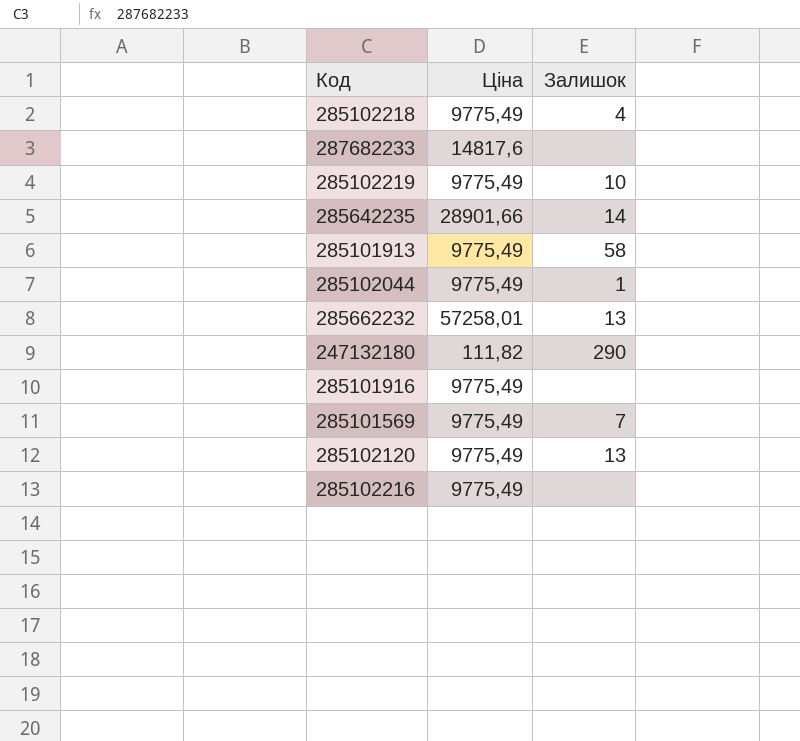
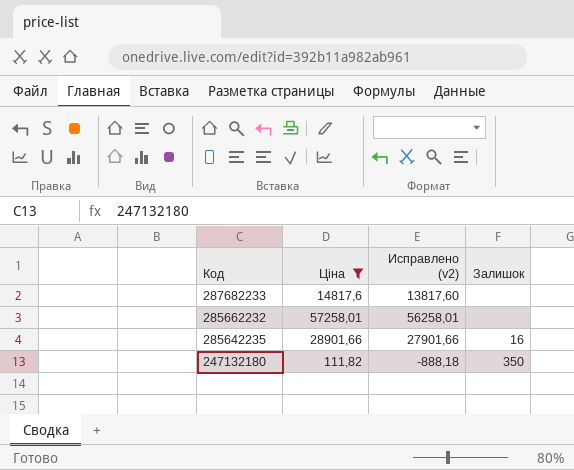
filter: none -> Ціна != 9775,49
row order: none -> Код descending
column Исправлено (v2) | formula: none -> [Ціна] - 1000
285662232 | Залишок: 13 -> none
285642235 | Залишок: 14 -> 16
247132180 | Залишок: 290 -> 350

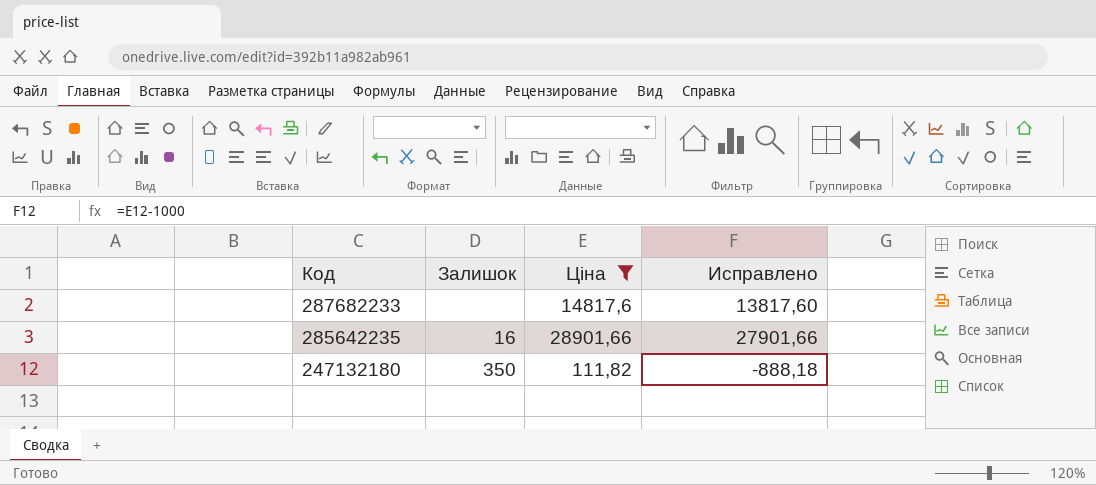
column Залишок | position: 4 -> 2
column name: Исправлено (v2) -> Исправлено
row 285662232: 57258,01 | 56258,01 | none -> none

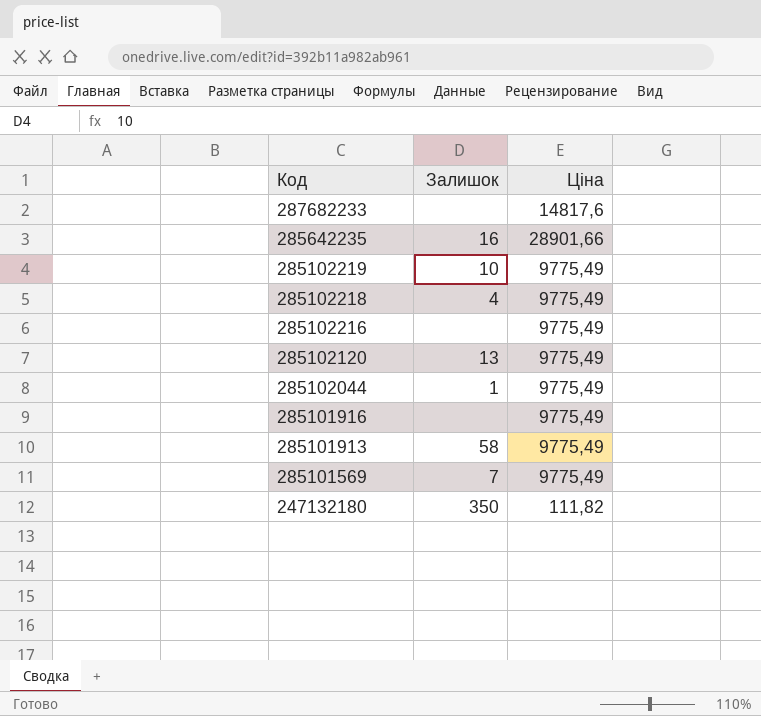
filter: Ціна != 9775,49 -> none
column Исправлено | formula: [Ціна] - 1000 -> none

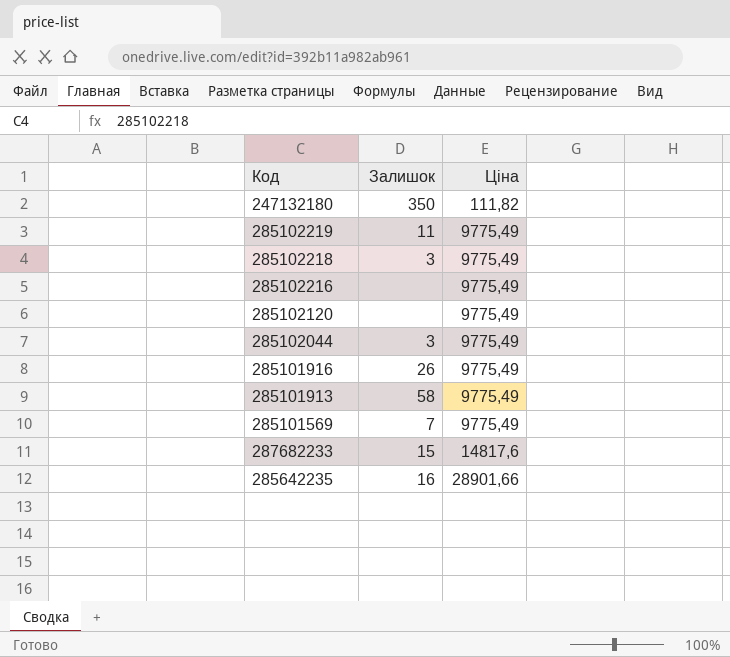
row order: Код descending -> Ціна ascending
285102219 | Залишок: 10 -> 11
285102218 | Залишок: 4 -> 3
285102120 | Залишок: 13 -> none
285102044 | Залишок: 1 -> 3
285101916 | Залишок: none -> 26
287682233 | Залишок: none -> 15

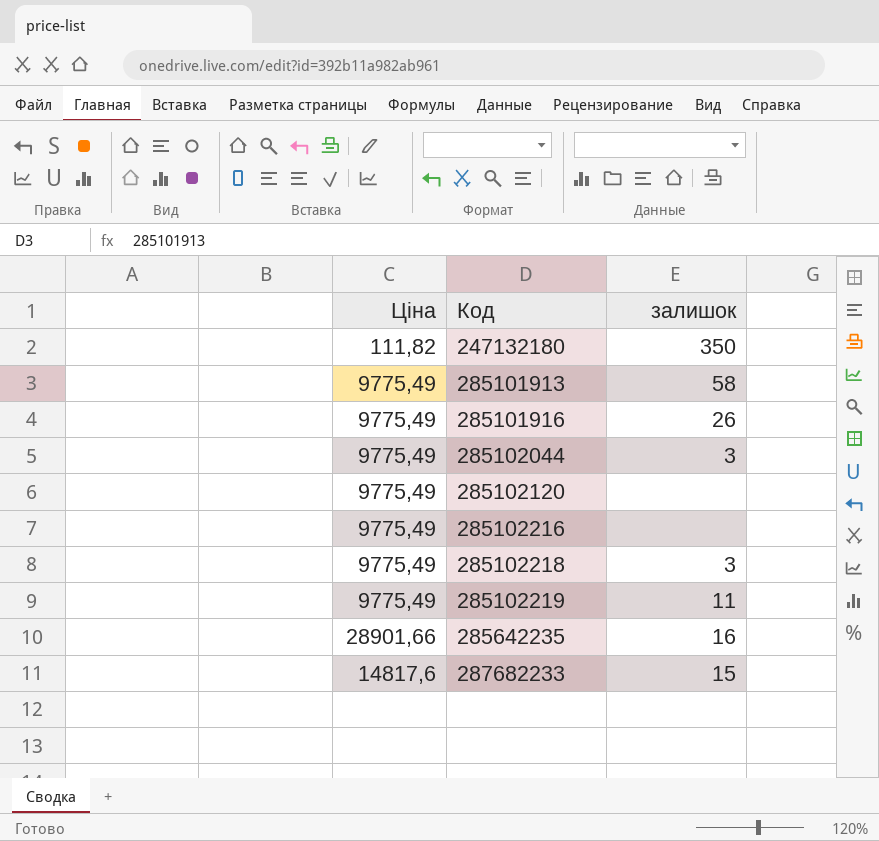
row order: Ціна ascending -> Код ascending
column Ціна | position: 3 -> 1
column name: Залишок -> залишок
row 285101569: 7 | 9775,49 -> none

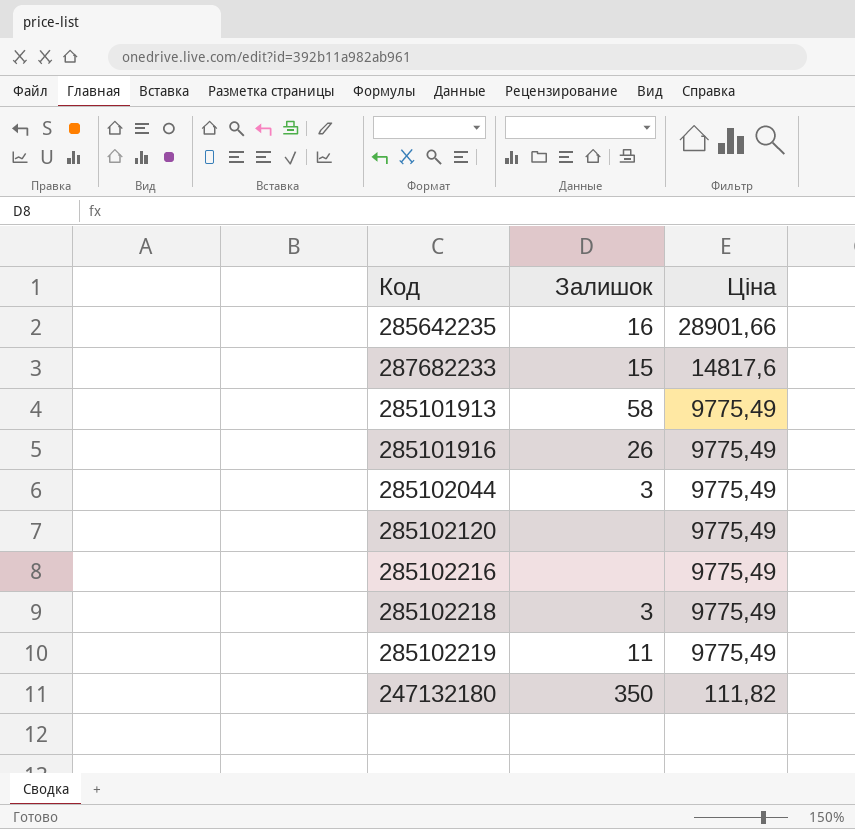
row order: Код ascending -> Ціна descending
column name: залишок -> Залишок
column Ціна | position: 1 -> 3

